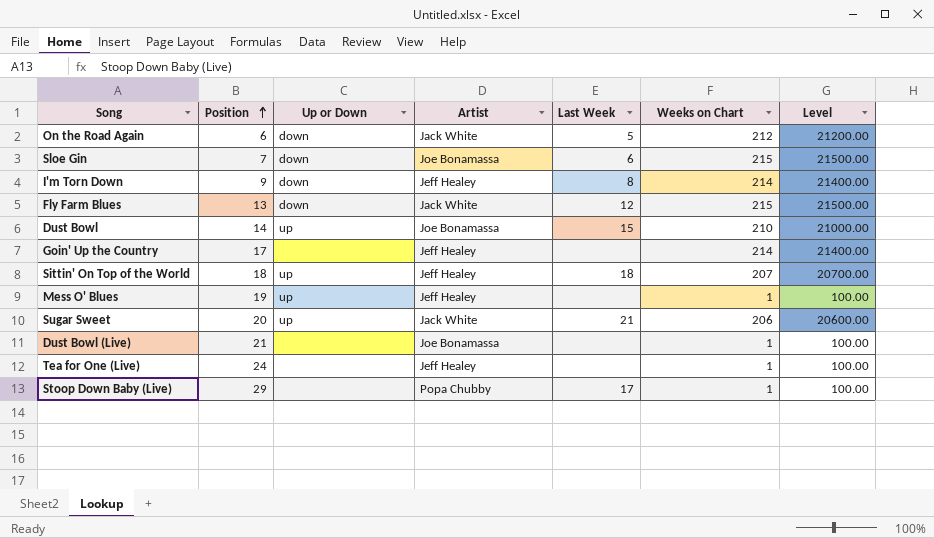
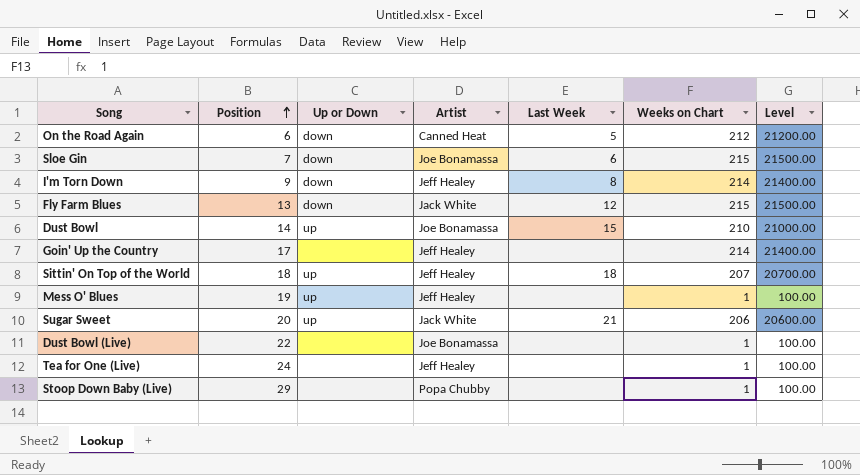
On the Road Again | Artist: Jack White -> Canned Heat
Dust Bowl (Live) | Position: 21 -> 22
Stoop Down Baby (Live) | Last Week: 17 -> none

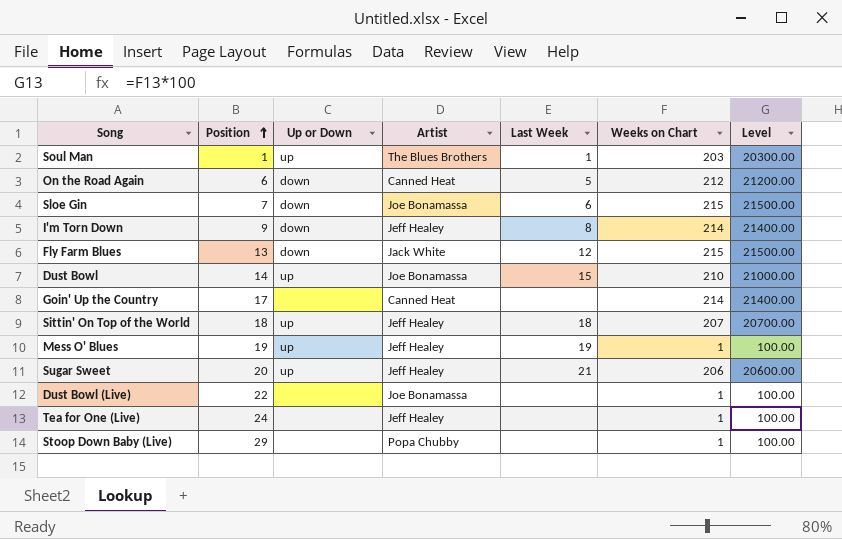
row Soul Man: none -> 1 | up | The Blues Brothers | 1 | 203 | 20300.00
Goin' Up the Country | Artist: Jeff Healey -> Canned Heat
Mess O' Blues | Last Week: none -> 19
Sugar Sweet | Artist: Jack White -> Jeff Healey

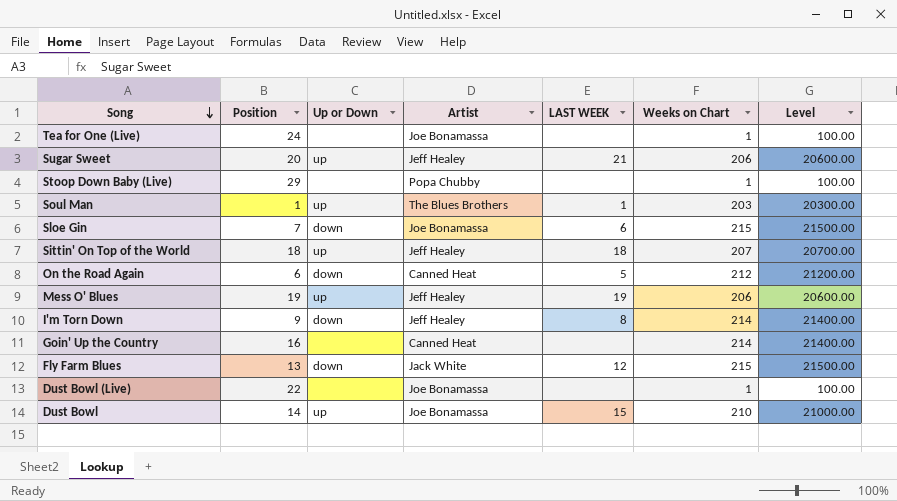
row order: Position ascending -> Song descending
column name: Last Week -> LAST WEEK
Tea for One (Live) | Artist: Jeff Healey -> Joe Bonamassa
Mess O' Blues | Weeks on Chart: 1 -> 206
Mess O' Blues | Level: 100.00 -> 20600.00
Goin' Up the Country | Position: 17 -> 16

